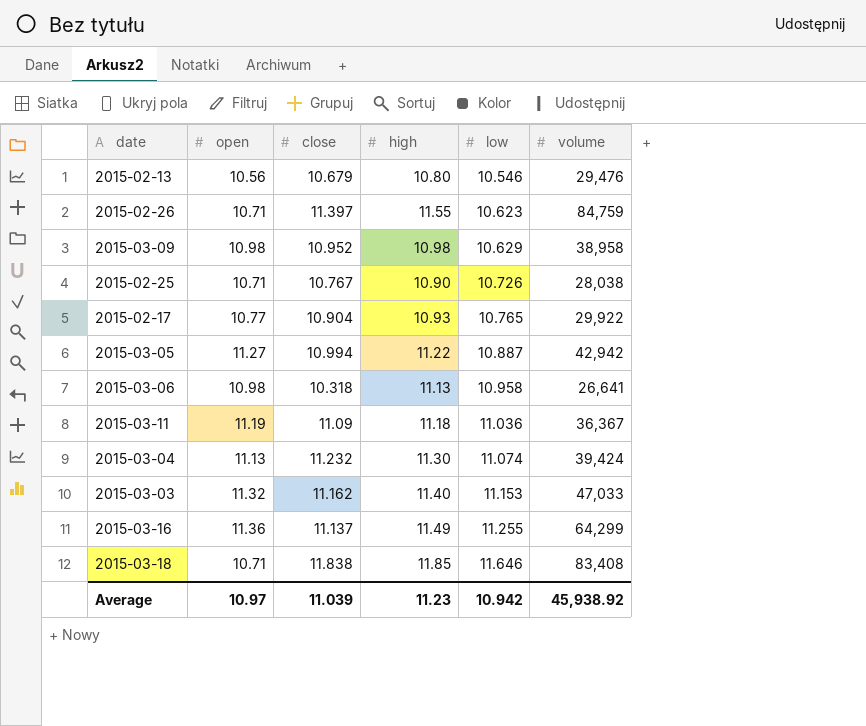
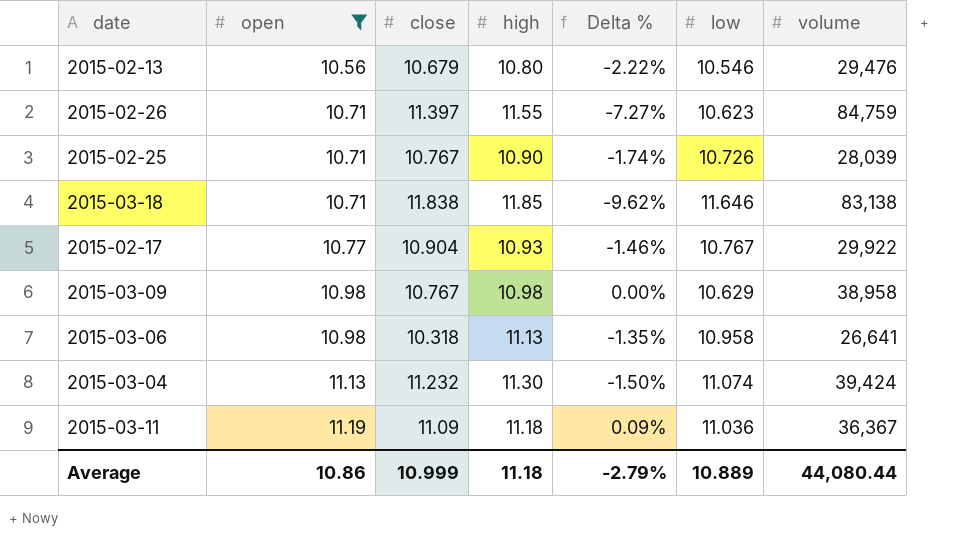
filter: none -> open <= 11.19
row order: low ascending -> open ascending
column Delta % | formula: none -> ([open] - [high]) / [high]
2015-02-25 | volume: 28,038 -> 28,039
2015-03-18 | volume: 83,408 -> 83,138
2015-02-17 | low: 10.765 -> 10.767
2015-03-09 | close: 10.952 -> 10.767
Average | open: 10.97 -> 10.86
Average | close: 11.039 -> 10.999
Average | high: 11.23 -> 11.18
Average | low: 10.942 -> 10.889
Average | volume: 45,938.92 -> 44,080.44

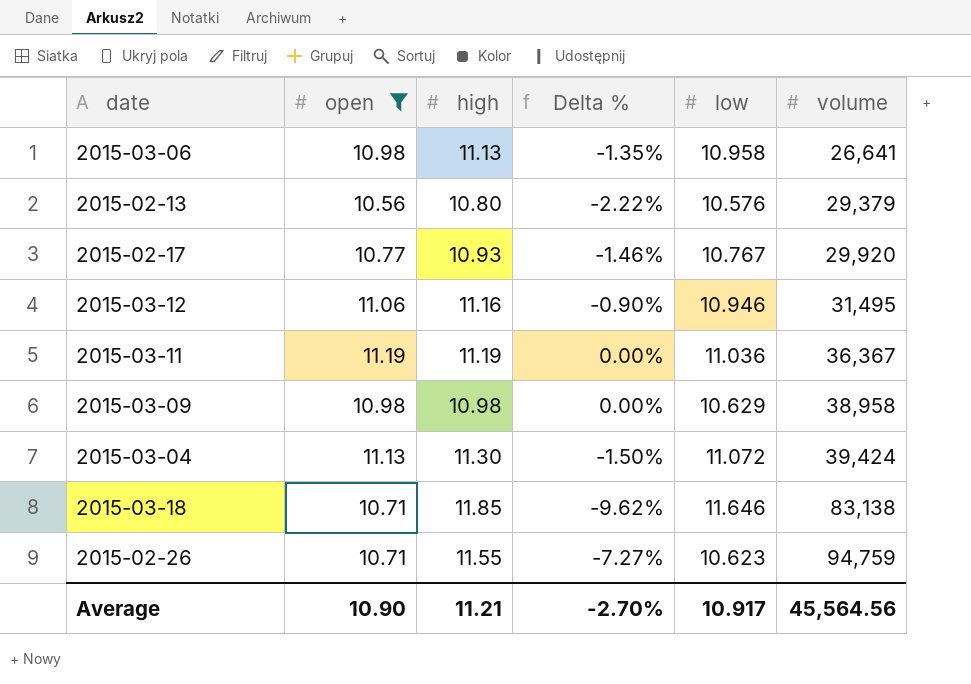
row order: open ascending -> volume ascending
column close | position: 3 -> none
row 2015-02-25: 10.71 | 10.767 | 10.90 | -1.74% | 10.726 | 28,039 -> none
2015-02-13 | low: 10.546 -> 10.576
2015-02-13 | volume: 29,476 -> 29,379
2015-02-17 | volume: 29,922 -> 29,920
row 2015-03-12: none -> 11.06 | 11.16 | -0.90% | 10.946 | 31,495
2015-03-11 | high: 11.18 -> 11.19
2015-03-11 | Delta %: 0.09% -> 0.00%
2015-03-04 | low: 11.074 -> 11.072
2015-02-26 | volume: 84,759 -> 94,759
Average | open: 10.86 -> 10.90
Average | high: 11.18 -> 11.21
Average | Delta %: -2.79% -> -2.70%
Average | low: 10.889 -> 10.917
Average | volume: 44,080.44 -> 45,564.56

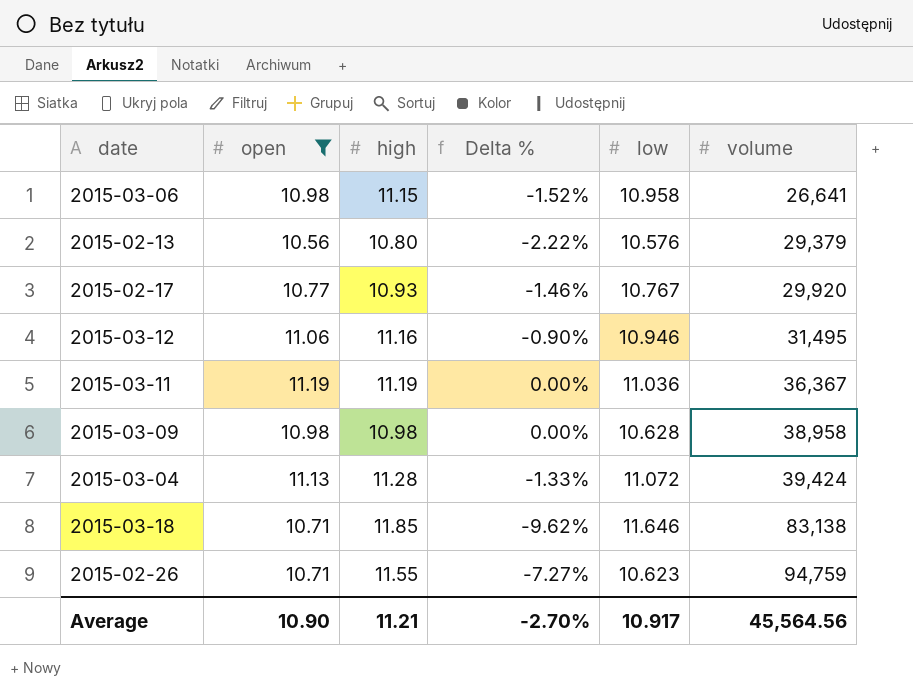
2015-03-06 | high: 11.13 -> 11.15
2015-03-06 | Delta %: -1.35% -> -1.52%
2015-03-09 | low: 10.629 -> 10.628
2015-03-04 | high: 11.30 -> 11.28
2015-03-04 | Delta %: -1.50% -> -1.33%

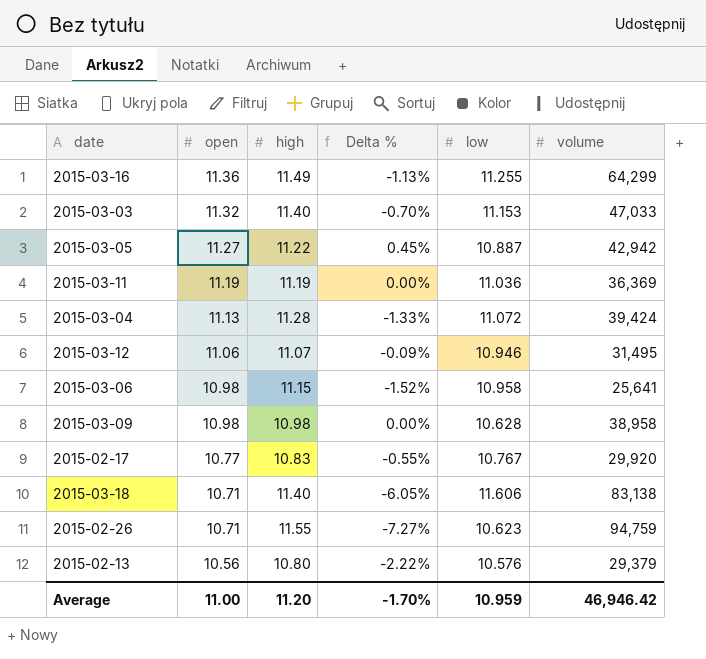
filter: open <= 11.19 -> none
row order: volume ascending -> open descending
2015-03-11 | volume: 36,367 -> 36,369
2015-03-12 | high: 11.16 -> 11.07
2015-03-12 | Delta %: -0.90% -> -0.09%
2015-03-06 | volume: 26,641 -> 25,641
2015-02-17 | high: 10.93 -> 10.83
2015-02-17 | Delta %: -1.46% -> -0.55%
2015-03-18 | high: 11.85 -> 11.40
2015-03-18 | Delta %: -9.62% -> -6.05%
2015-03-18 | low: 11.646 -> 11.606
Average | open: 10.90 -> 11.00
Average | high: 11.21 -> 11.20
Average | Delta %: -2.70% -> -1.70%
Average | low: 10.917 -> 10.959
Average | volume: 45,564.56 -> 46,946.42

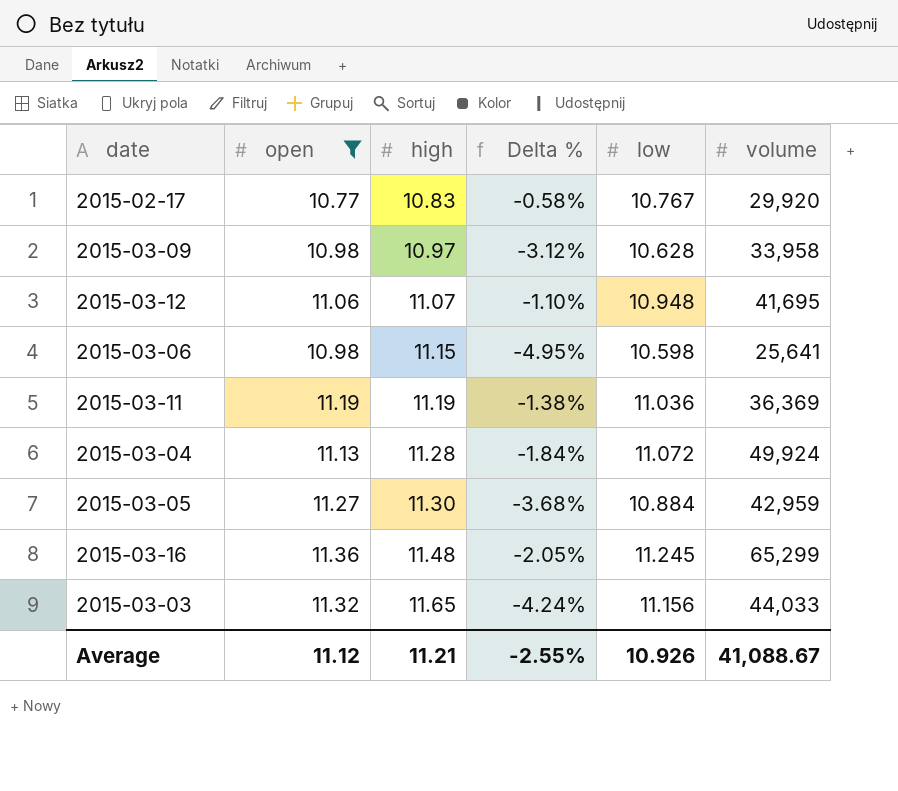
filter: none -> open >= 10.77
row order: open descending -> high ascending
column Delta % | formula: ([open] - [high]) / [high] -> ([low] - [high]) / [high]
2015-03-09 | high: 10.98 -> 10.97
2015-03-09 | volume: 38,958 -> 33,958
2015-03-12 | low: 10.946 -> 10.948
2015-03-12 | volume: 31,495 -> 41,695
2015-03-06 | low: 10.958 -> 10.598
2015-03-04 | volume: 39,424 -> 49,924
2015-03-05 | high: 11.22 -> 11.30
2015-03-05 | low: 10.887 -> 10.884
2015-03-05 | volume: 42,942 -> 42,959
2015-03-16 | high: 11.49 -> 11.48
2015-03-16 | low: 11.255 -> 11.245
2015-03-16 | volume: 64,299 -> 65,299
2015-03-03 | high: 11.40 -> 11.65
2015-03-03 | low: 11.153 -> 11.156
2015-03-03 | volume: 47,033 -> 44,033
Average | open: 11.00 -> 11.12
Average | high: 11.20 -> 11.21
Average | Delta %: -1.70% -> -2.55%
Average | low: 10.959 -> 10.926
Average | volume: 46,946.42 -> 41,088.67

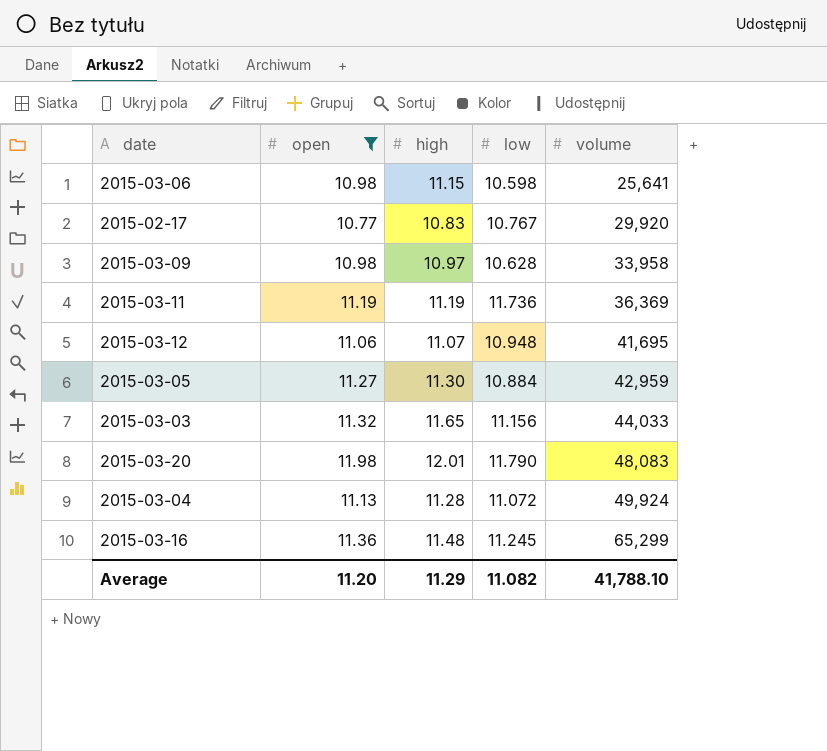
row order: high ascending -> volume ascending
column Delta % | formula: ([low] - [high]) / [high] -> none
2015-03-11 | low: 11.036 -> 11.736
row 2015-03-20: none -> 11.98 | 12.01 | 11.790 | 48,083
Average | open: 11.12 -> 11.20
Average | high: 11.21 -> 11.29
Average | low: 10.926 -> 11.082
Average | volume: 41,088.67 -> 41,788.10

